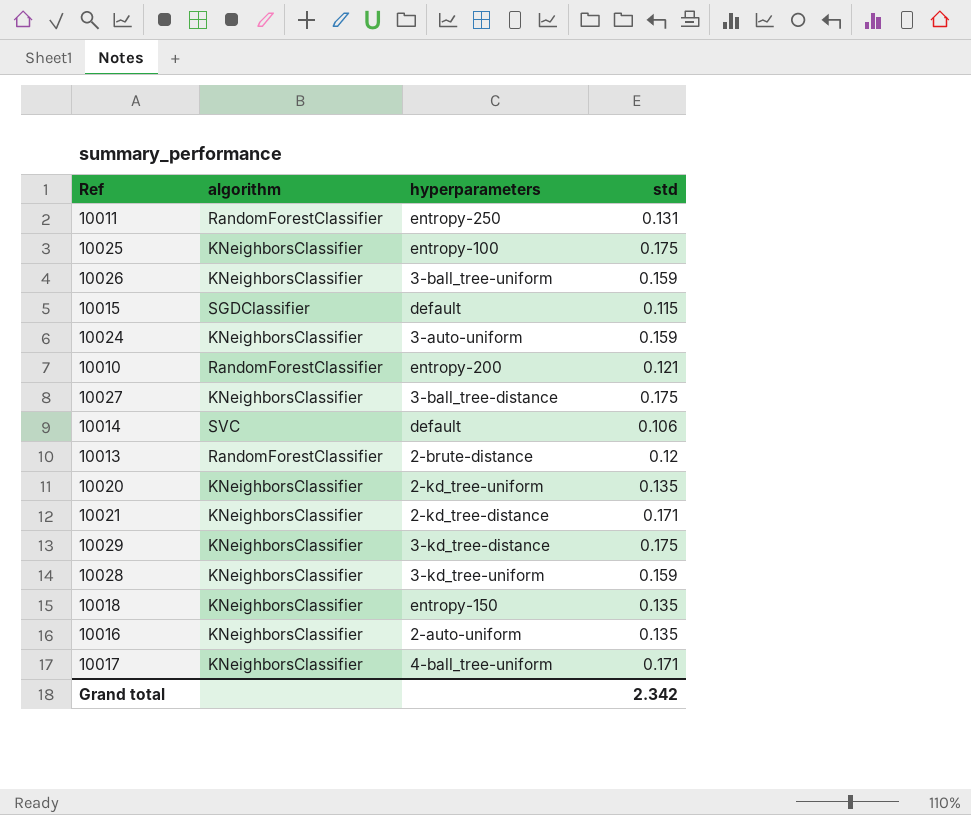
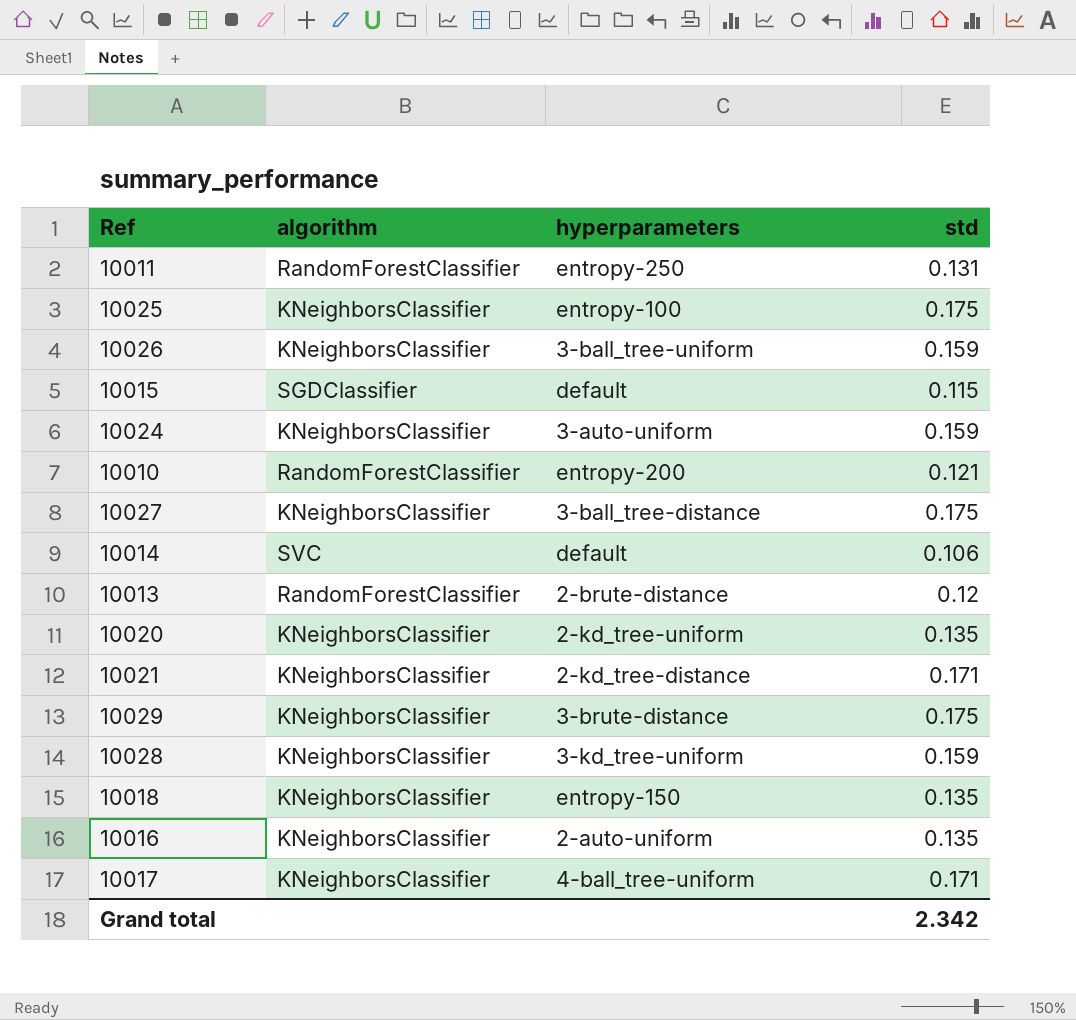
10029 | hyperparameters: 3-kd_tree-distance -> 3-brute-distance

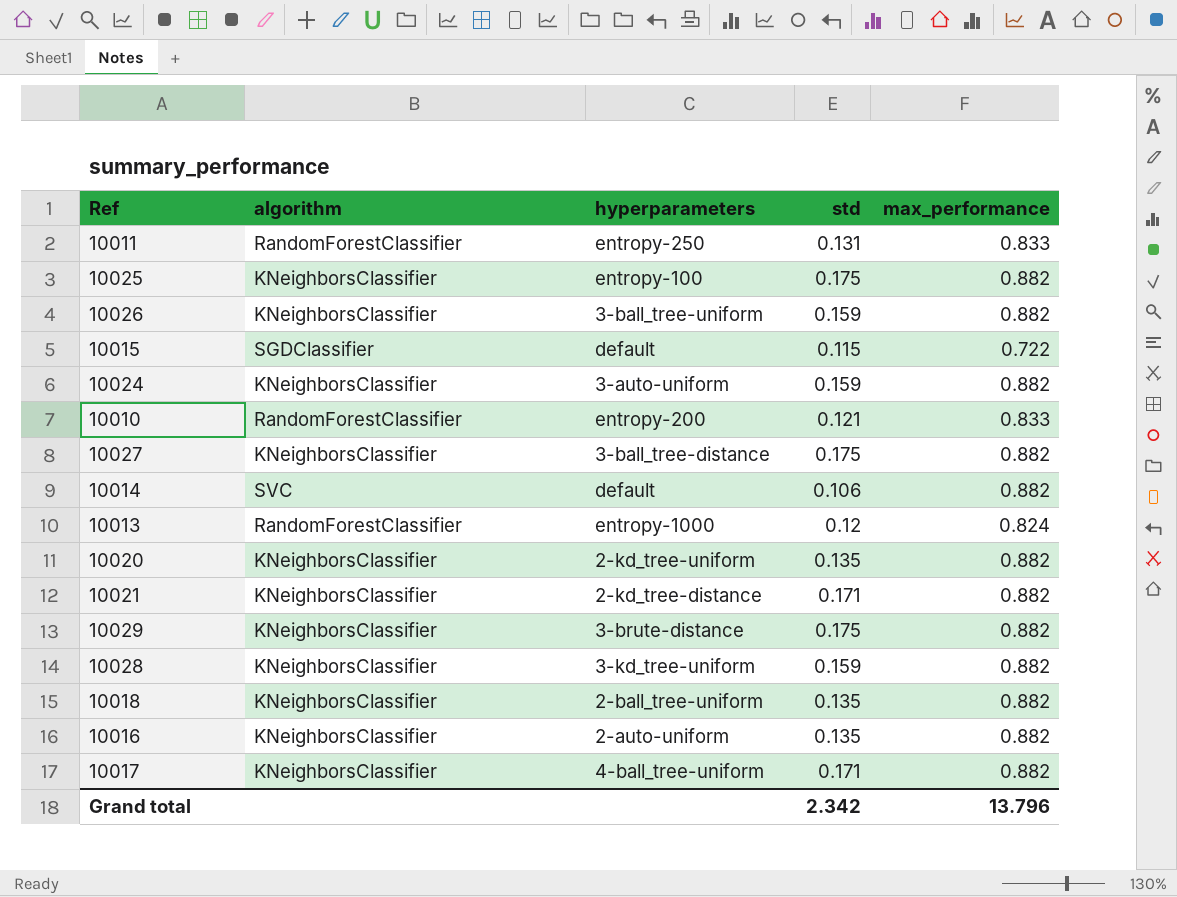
column max_performance | position: none -> 5
10013 | hyperparameters: 2-brute-distance -> entropy-1000
10018 | hyperparameters: entropy-150 -> 2-ball_tree-uniform

